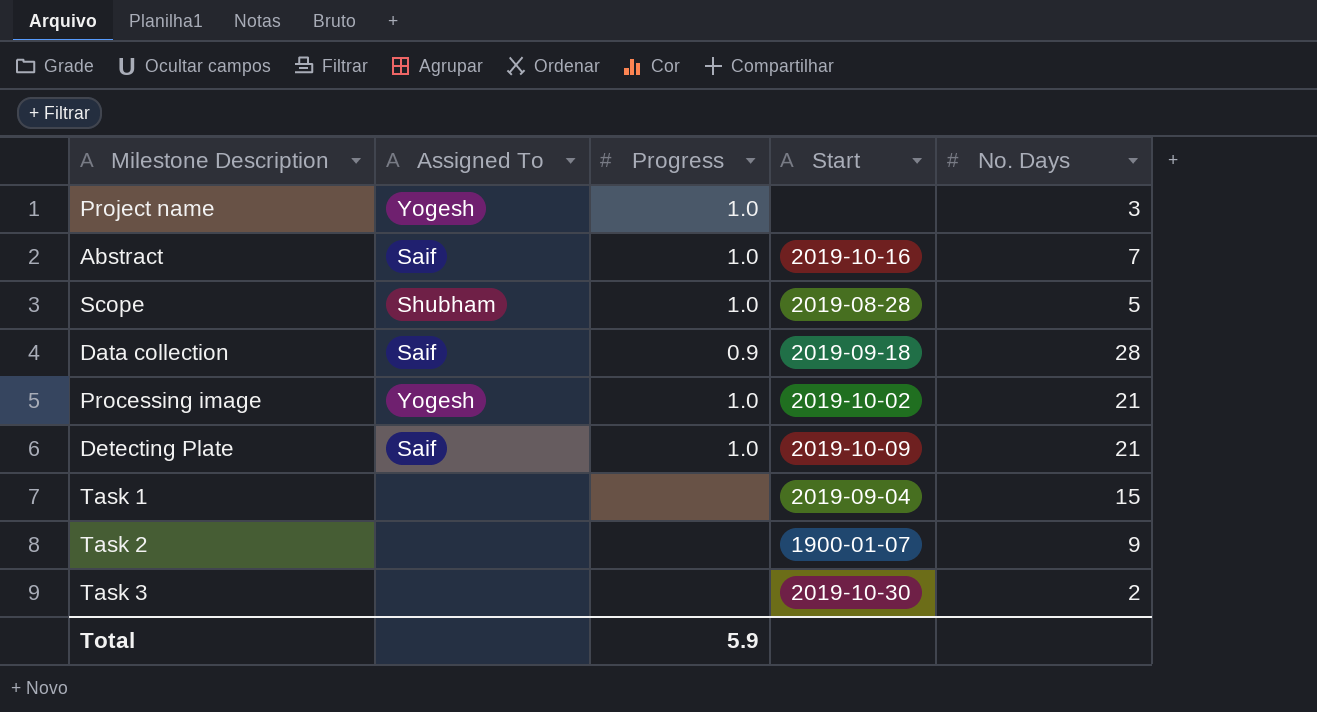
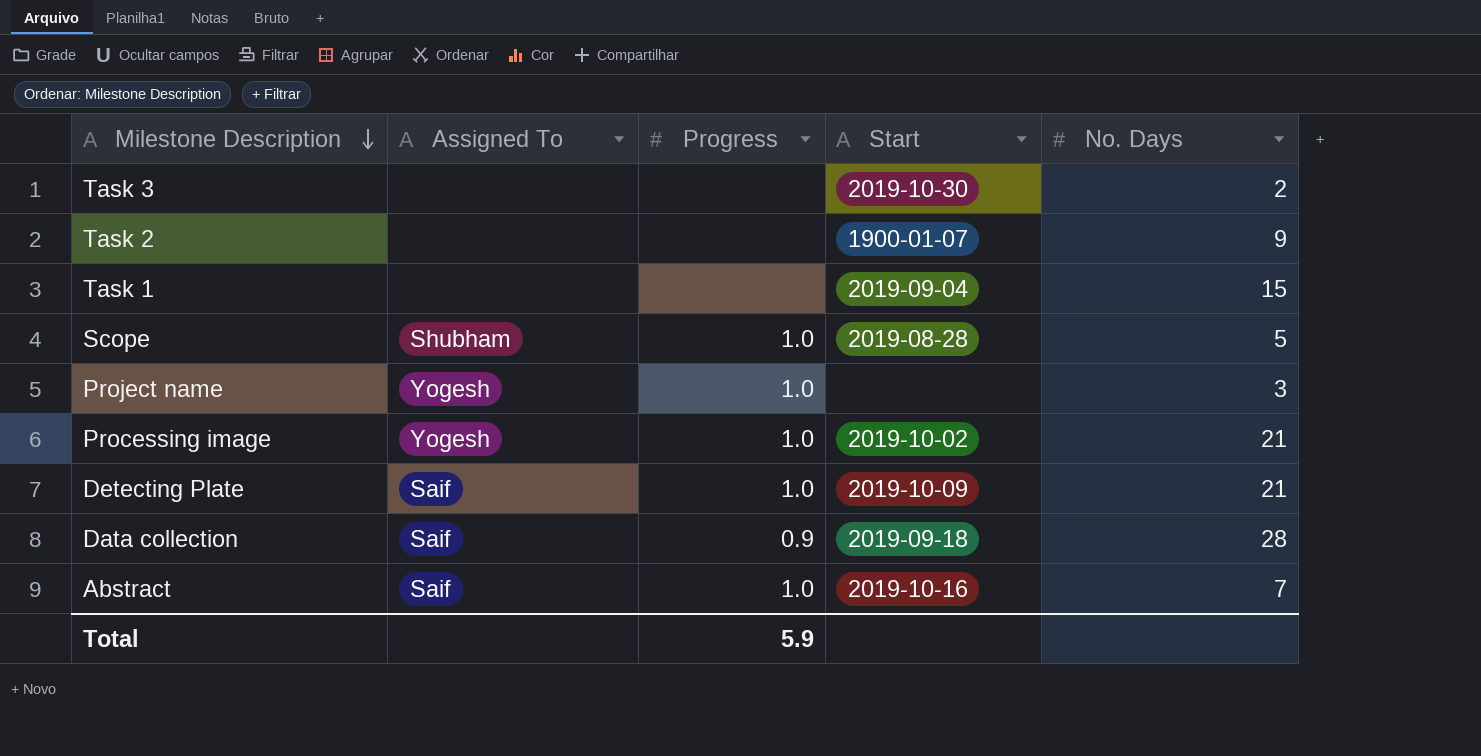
row order: none -> Milestone Description descending

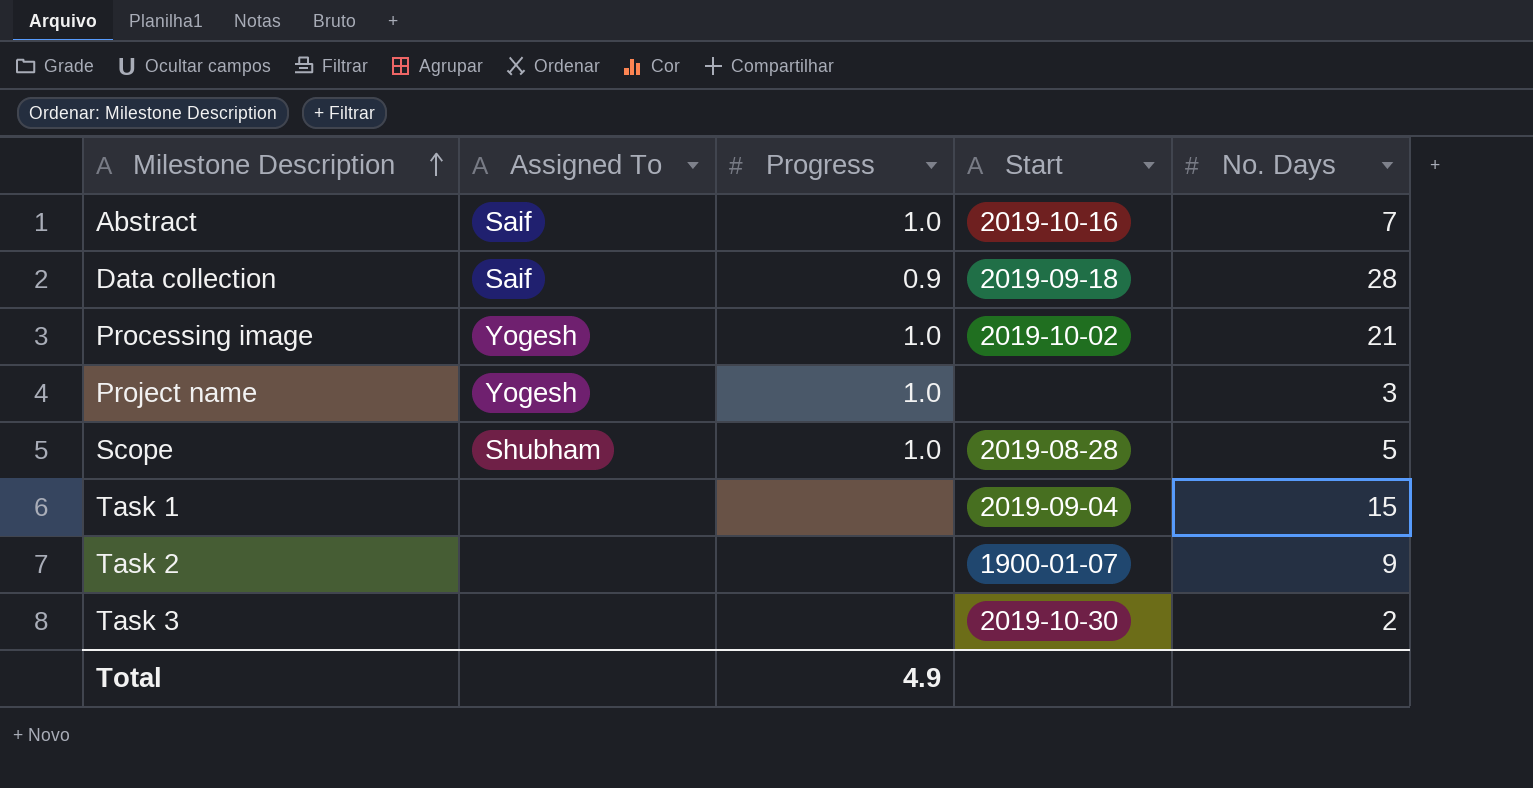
row order: Milestone Description descending -> Milestone Description ascending
row Detecting Plate: Saif | 1.0 | 2019-10-09 | 21 -> none
Total | Progress: 5.9 -> 4.9

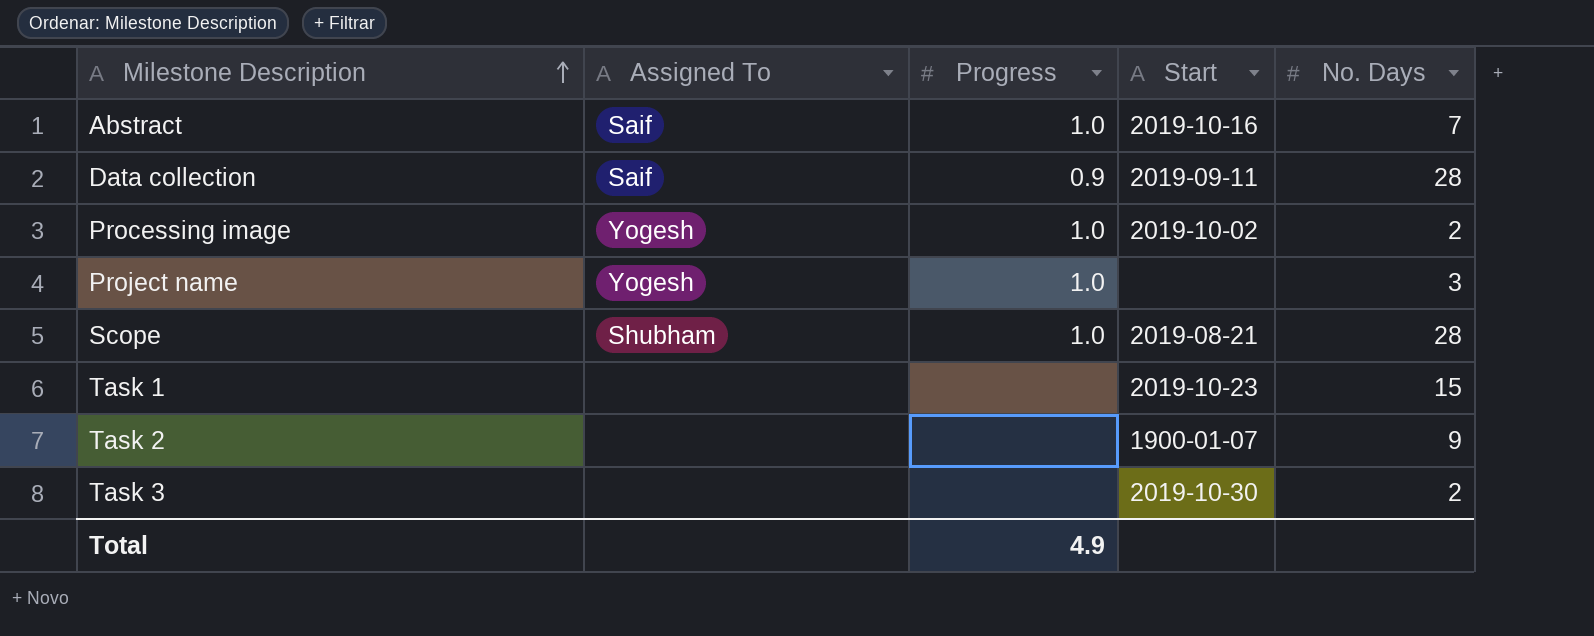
Data collection | Start: 2019-09-18 -> 2019-09-11
Processing image | No. Days: 21 -> 2
Scope | Start: 2019-08-28 -> 2019-08-21
Scope | No. Days: 5 -> 28
Task 1 | Start: 2019-09-04 -> 2019-10-23

